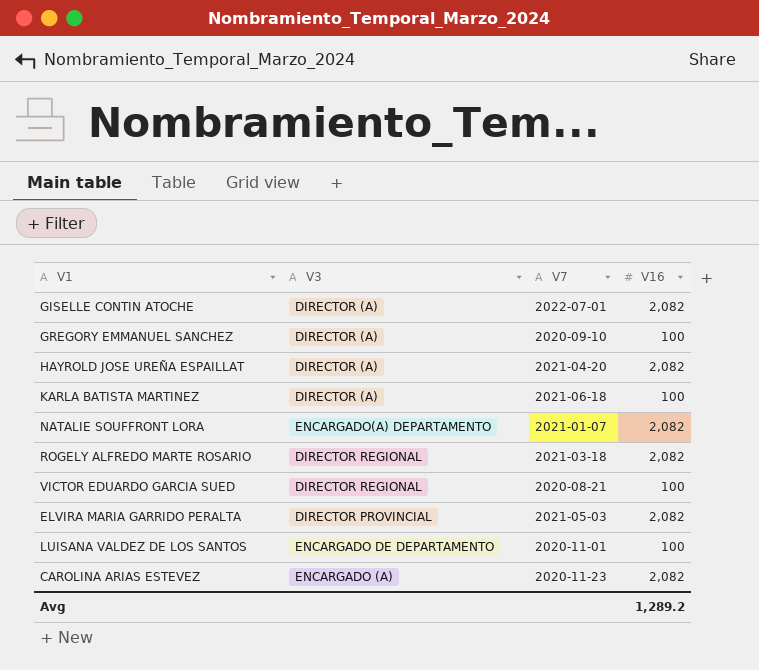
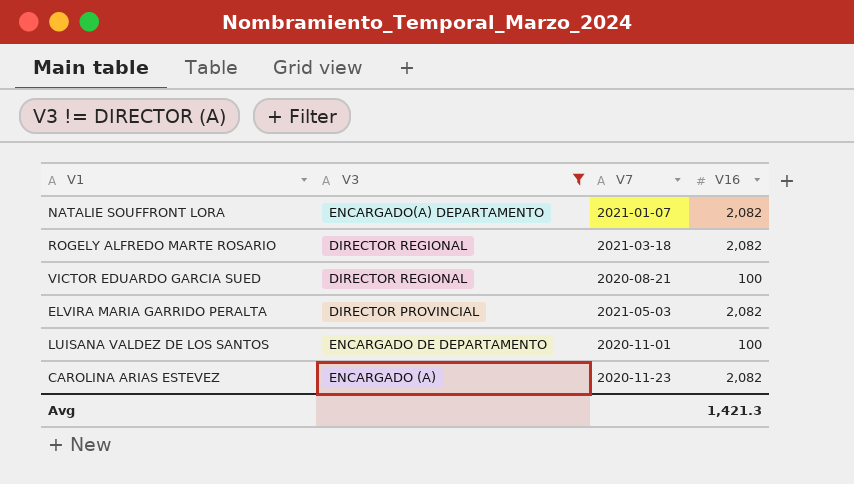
filter: none -> V3 != DIRECTOR (A)
Avg | V16: 1,289.2 -> 1,421.3

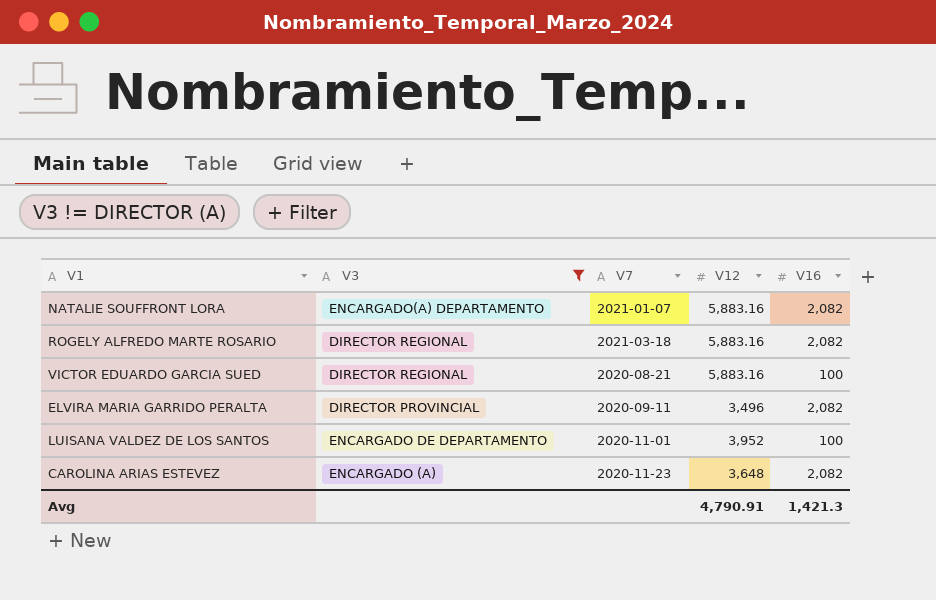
column V12 | position: none -> 4
ELVIRA MARIA GARRIDO PERALTA | V7: 2021-05-03 -> 2020-09-11

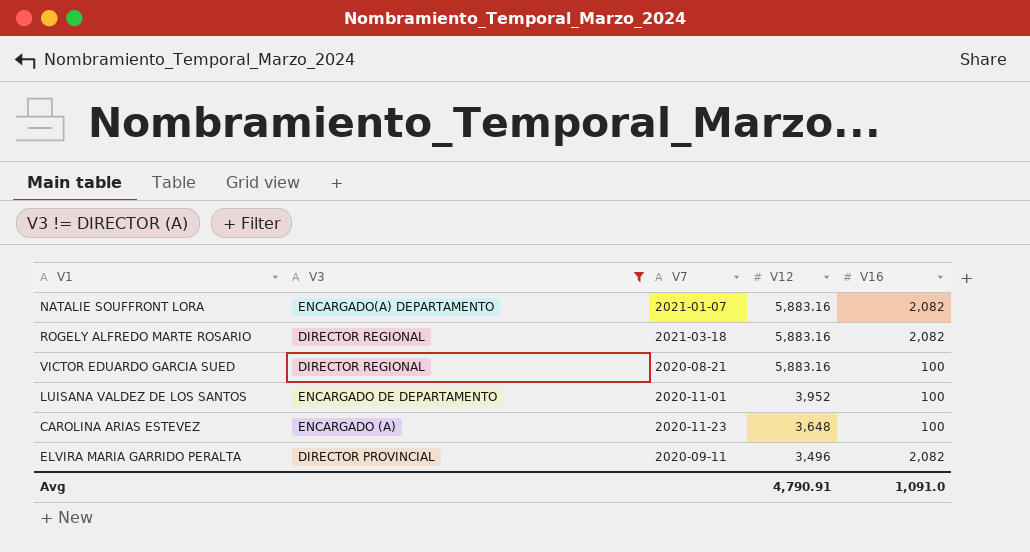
row order: none -> V12 descending
CAROLINA ARIAS ESTEVEZ | V16: 2,082 -> 100
Avg | V16: 1,421.3 -> 1,091.0

